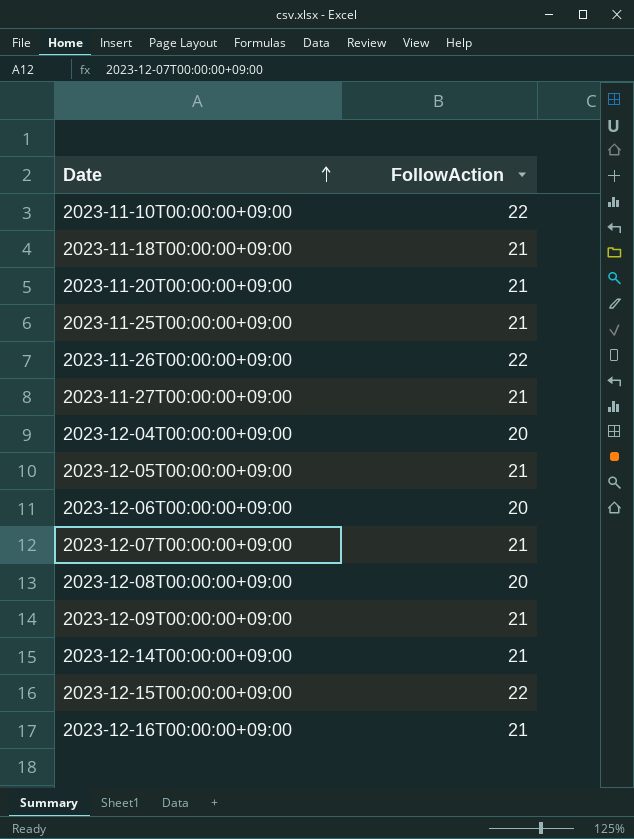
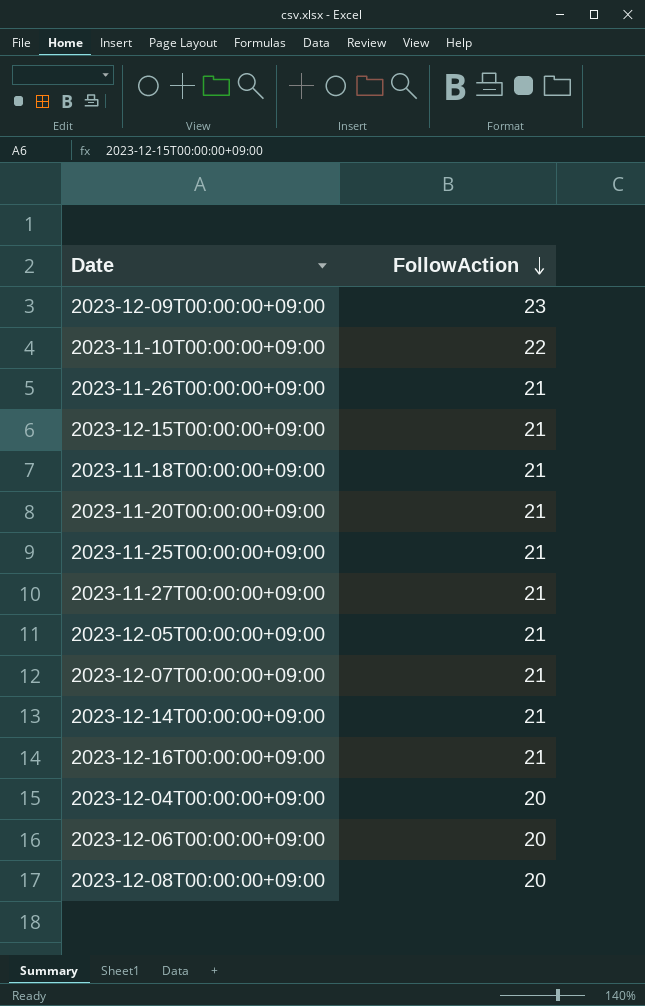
row order: Date ascending -> FollowAction descending
2023-12-09T00:00:00+09:00 | FollowAction: 21 -> 23
2023-11-26T00:00:00+09:00 | FollowAction: 22 -> 21
2023-12-15T00:00:00+09:00 | FollowAction: 22 -> 21

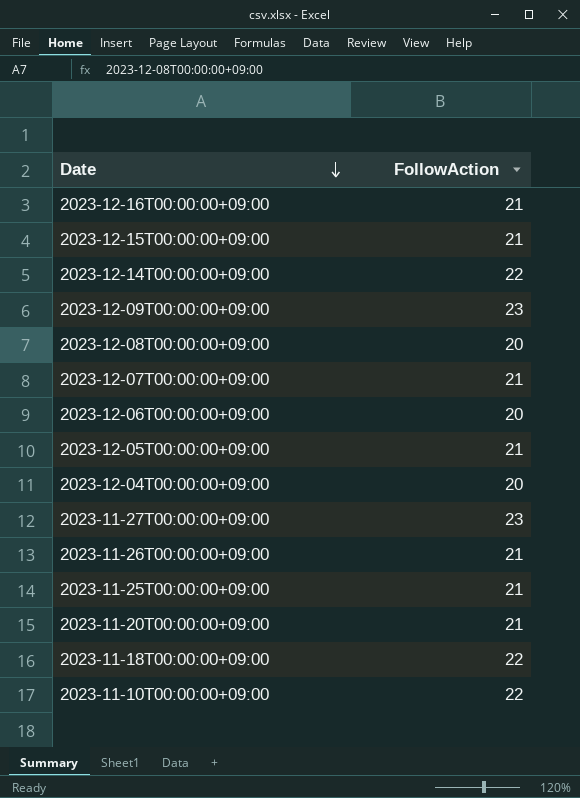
row order: FollowAction descending -> Date descending
2023-12-14T00:00:00+09:00 | FollowAction: 21 -> 22
2023-11-27T00:00:00+09:00 | FollowAction: 21 -> 23
2023-11-18T00:00:00+09:00 | FollowAction: 21 -> 22

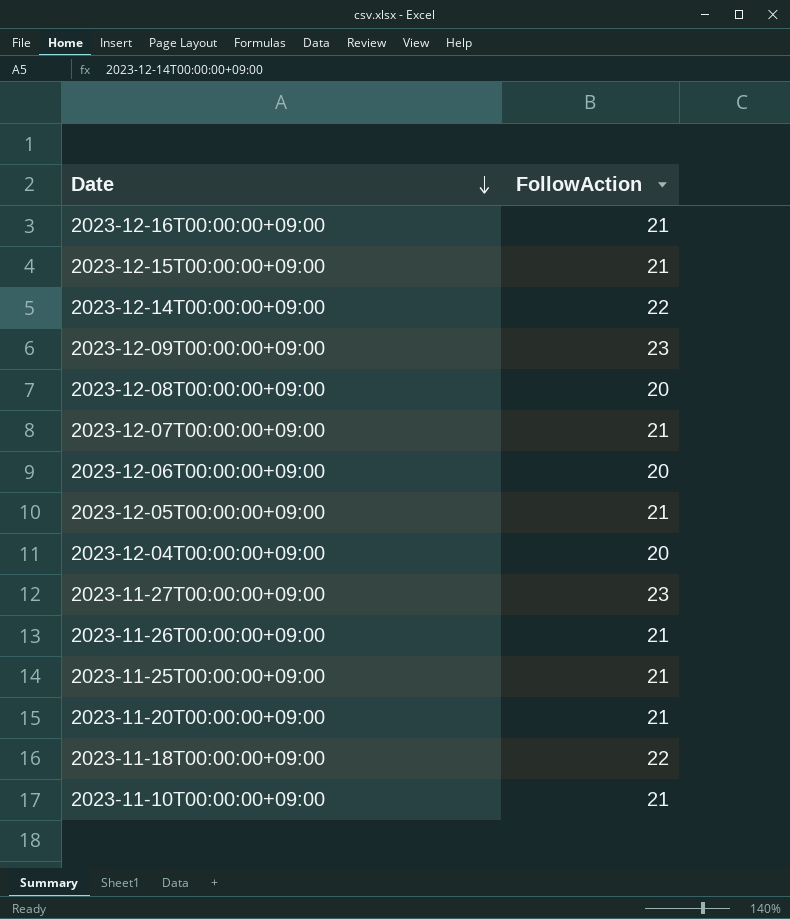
2023-11-10T00:00:00+09:00 | FollowAction: 22 -> 21

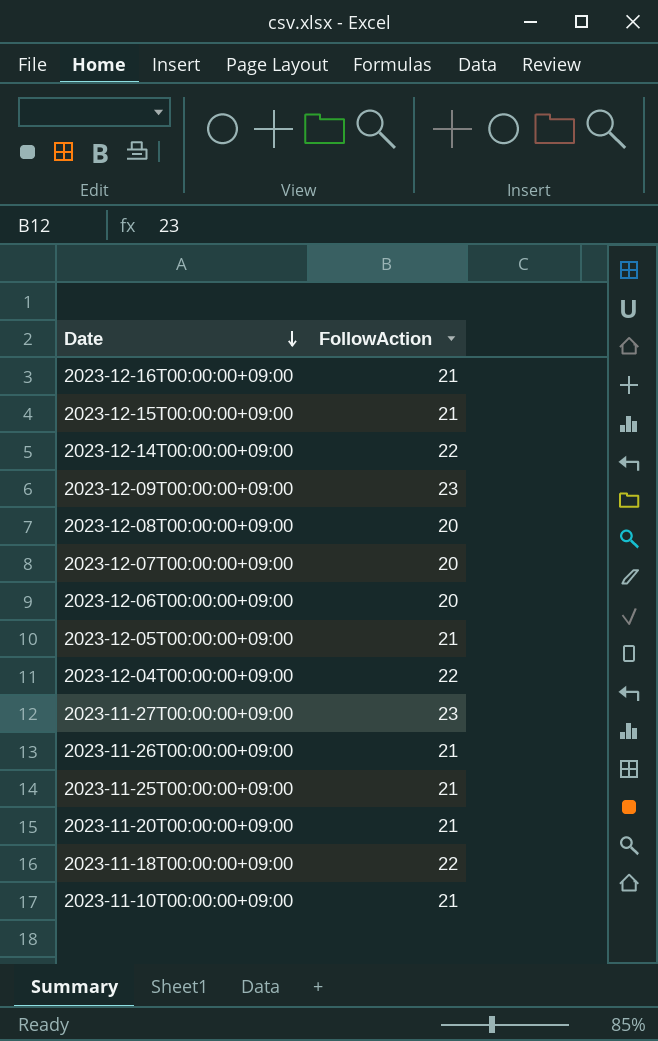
2023-12-07T00:00:00+09:00 | FollowAction: 21 -> 20
2023-12-04T00:00:00+09:00 | FollowAction: 20 -> 22

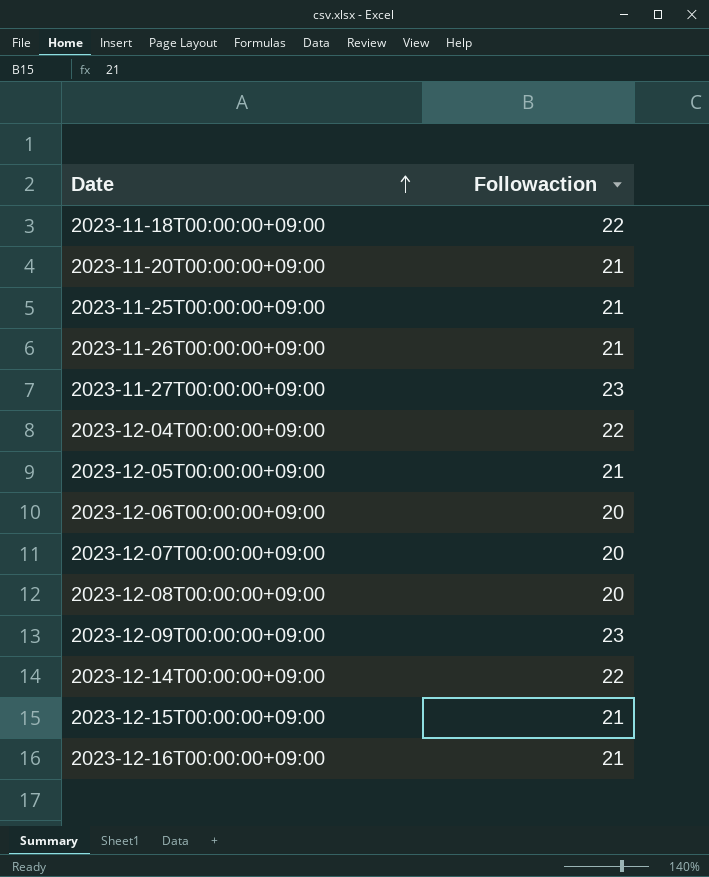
row order: Date descending -> Date ascending
column name: FollowAction -> Followaction
row 2023-11-10T00:00:00+09:00: 21 -> none

